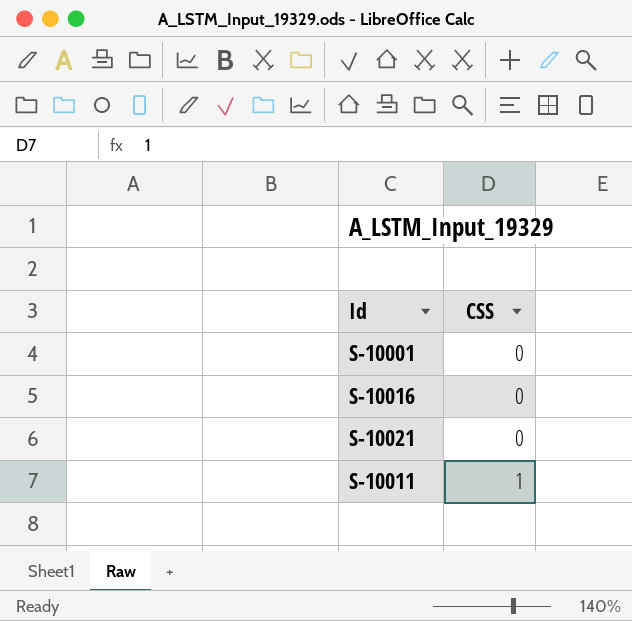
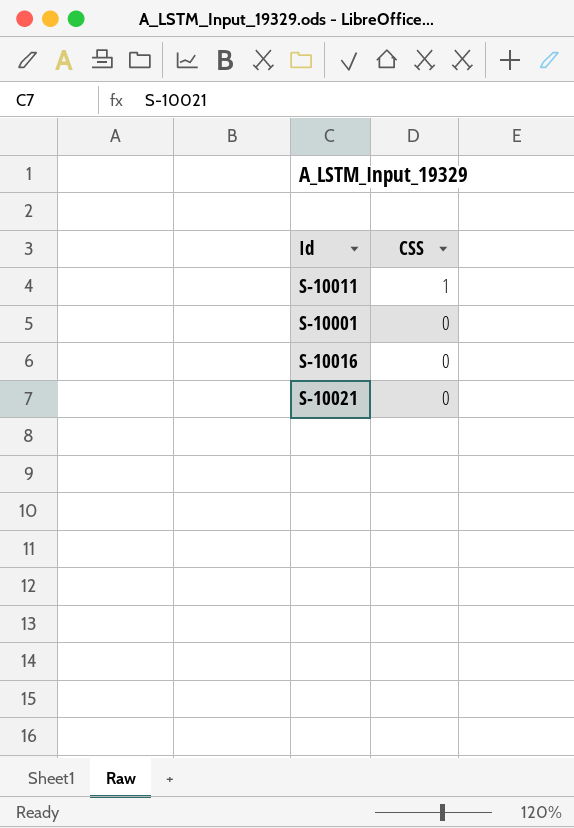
row order: CSS ascending -> CSS descending

